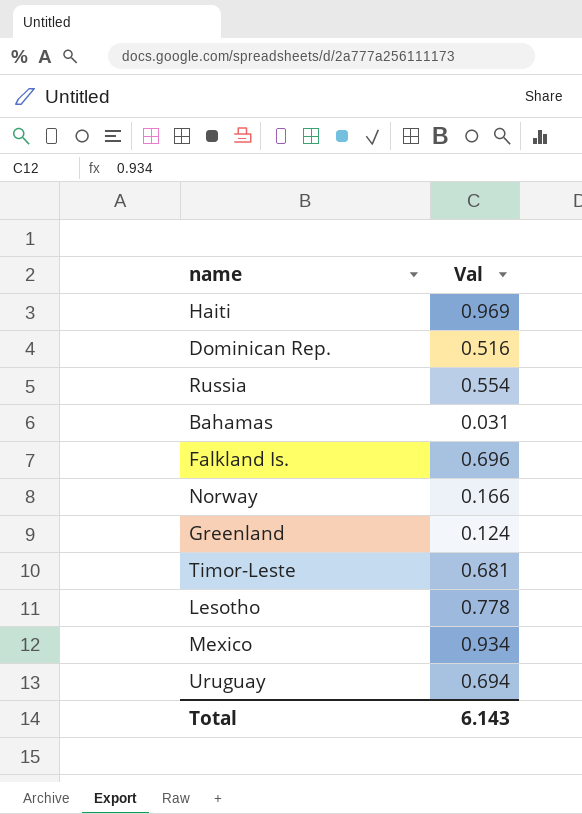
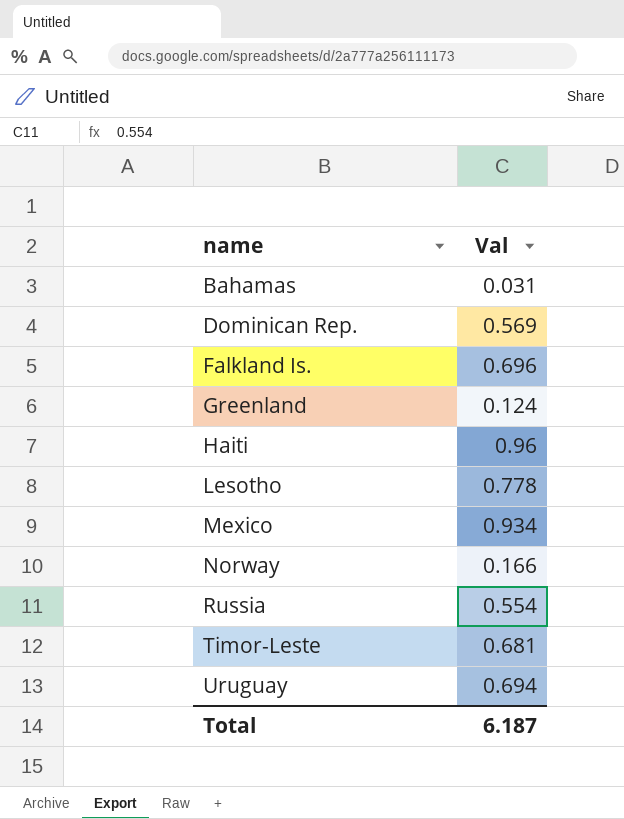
row order: none -> name ascending
Dominican Rep. | Val: 0.516 -> 0.569
Haiti | Val: 0.969 -> 0.96
Total | Val: 6.143 -> 6.187

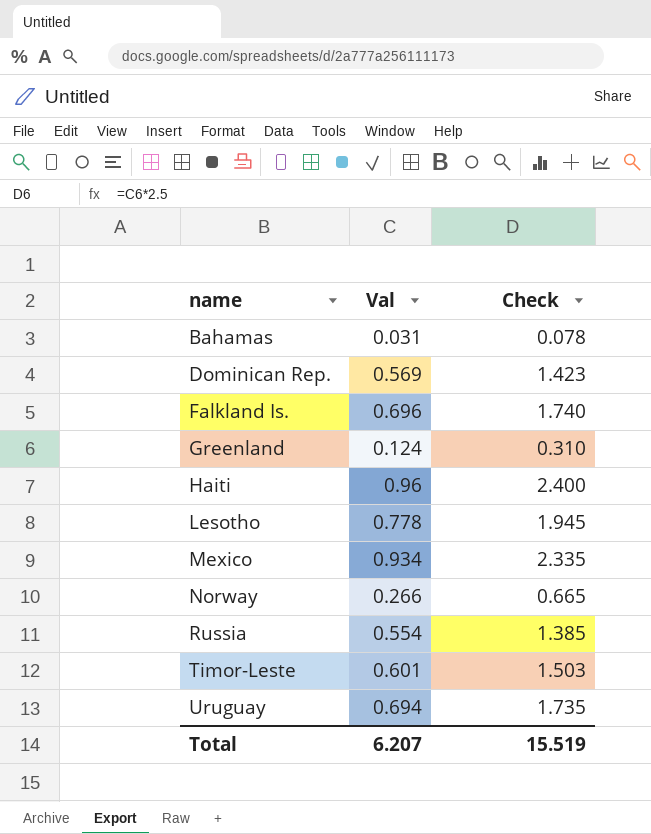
column Check | formula: none -> [Val] * 2.5
Norway | Val: 0.166 -> 0.266
Timor-Leste | Val: 0.681 -> 0.601
Total | Val: 6.187 -> 6.207

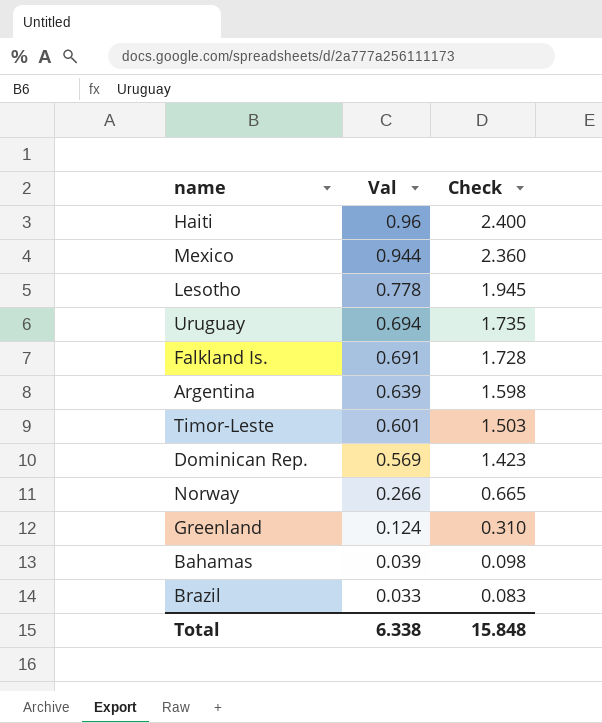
row order: name ascending -> Val descending
row Russia: 0.554 | 1.385 -> none
Mexico | Val: 0.934 -> 0.944
Mexico | Check: 2.335 -> 2.360
Falkland Is. | Val: 0.696 -> 0.691
Falkland Is. | Check: 1.740 -> 1.728
row Argentina: none -> 0.639 | 1.598
Bahamas | Val: 0.031 -> 0.039
Bahamas | Check: 0.078 -> 0.098
row Brazil: none -> 0.033 | 0.083
Total | Val: 6.207 -> 6.338
Total | Check: 15.519 -> 15.848

